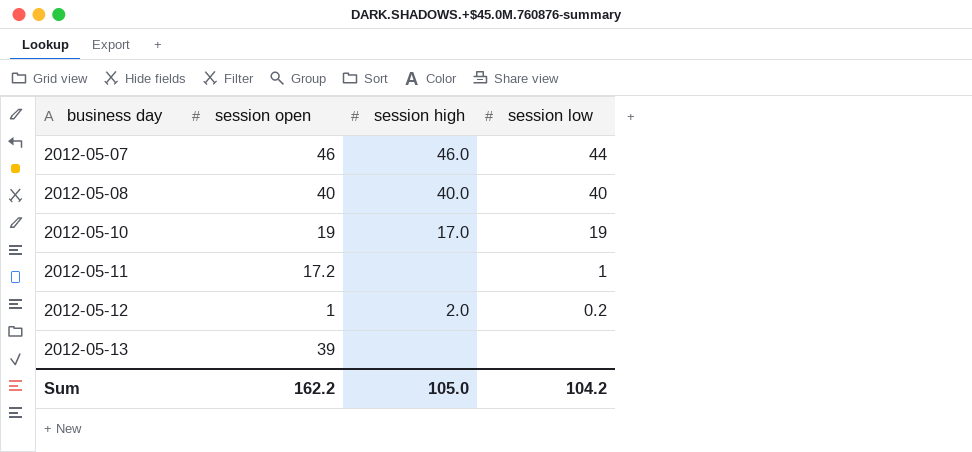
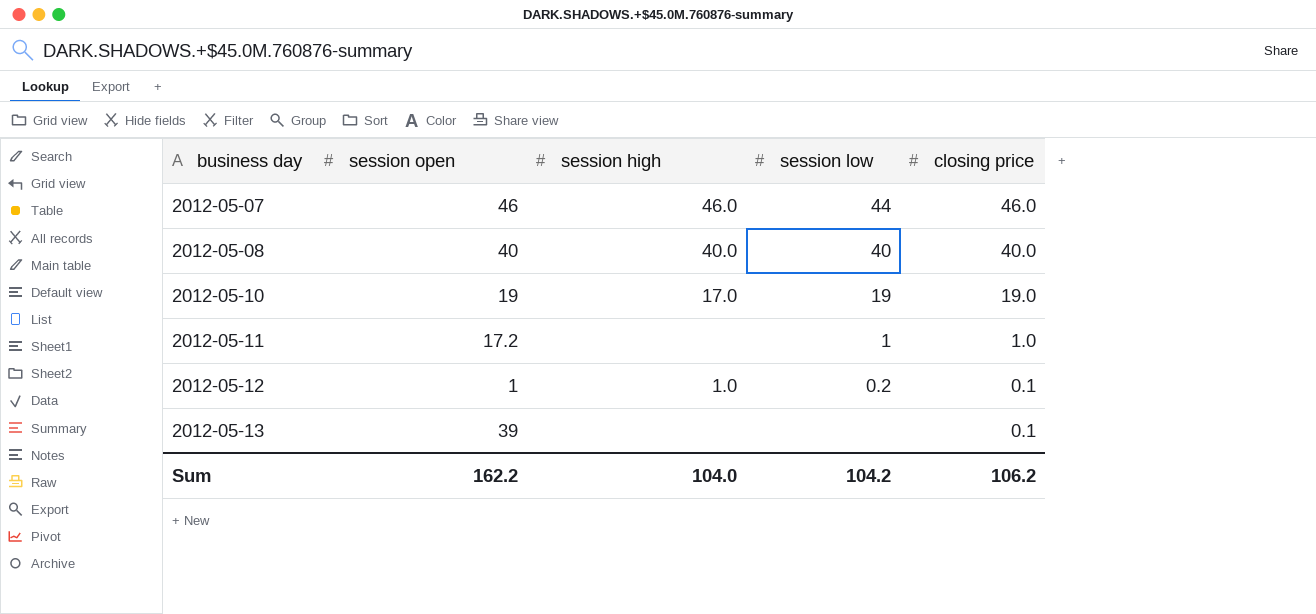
column closing price | position: none -> 5
2012-05-12 | session high: 2.0 -> 1.0
Sum | session high: 105.0 -> 104.0

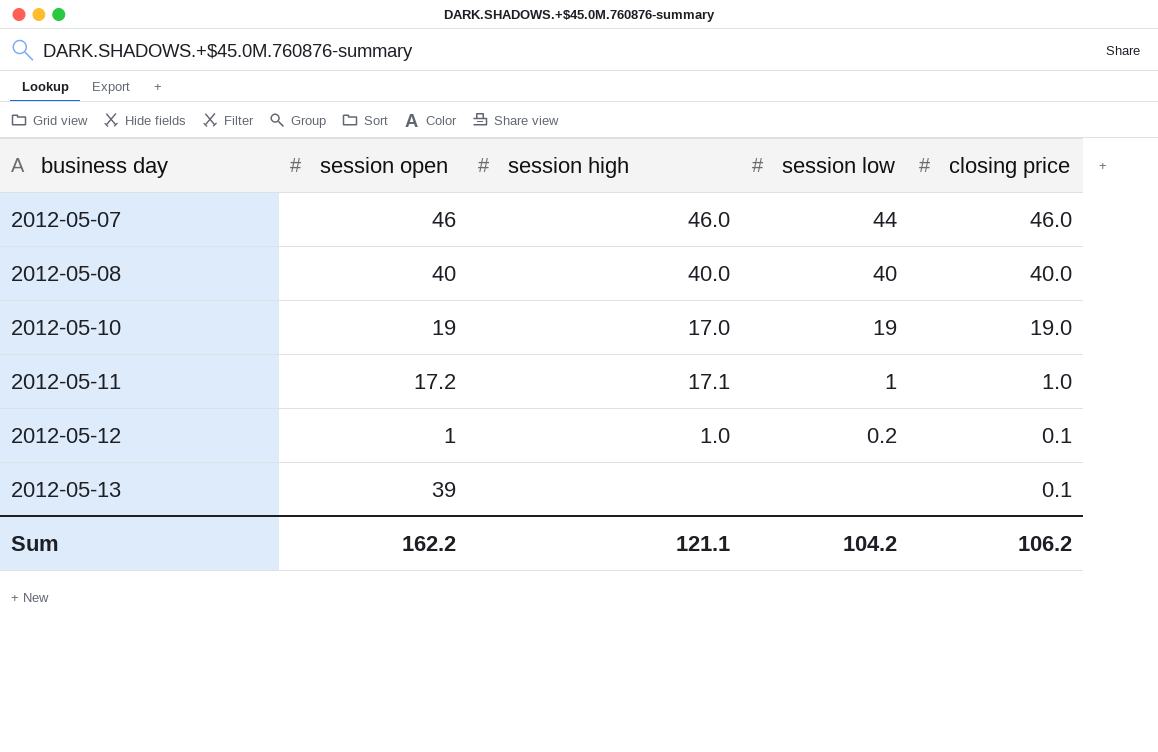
2012-05-11 | session high: none -> 17.1
Sum | session high: 104.0 -> 121.1

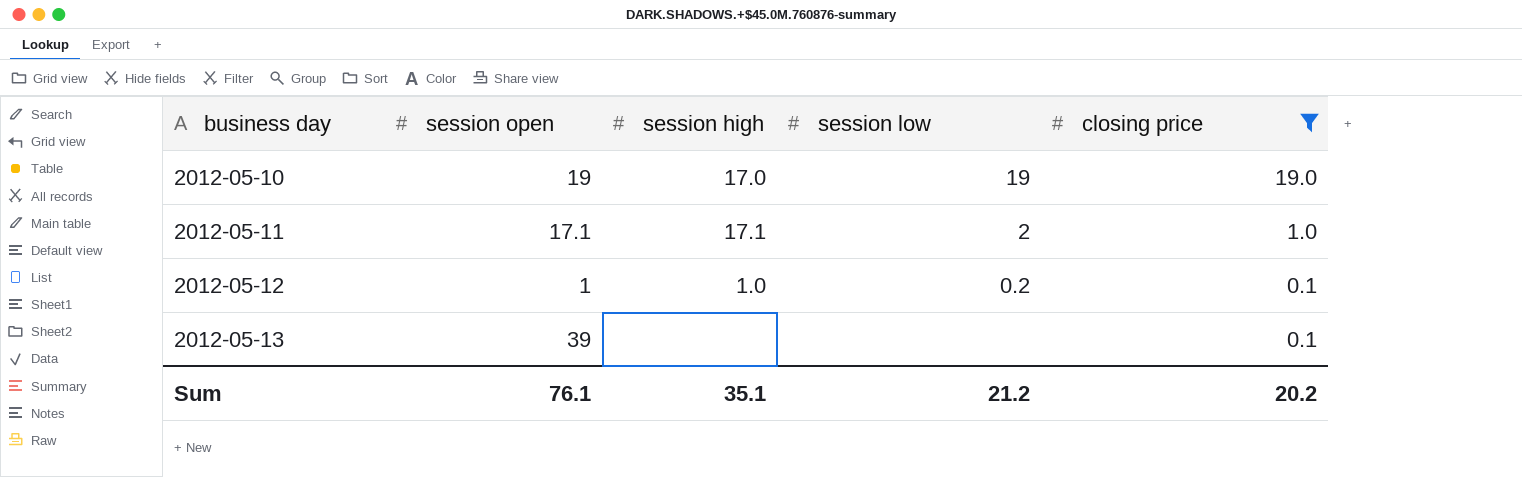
filter: none -> closing price <= 19.0
2012-05-11 | session open: 17.2 -> 17.1
2012-05-11 | session low: 1 -> 2
Sum | session open: 162.2 -> 76.1
Sum | session high: 121.1 -> 35.1
Sum | session low: 104.2 -> 21.2
Sum | closing price: 106.2 -> 20.2

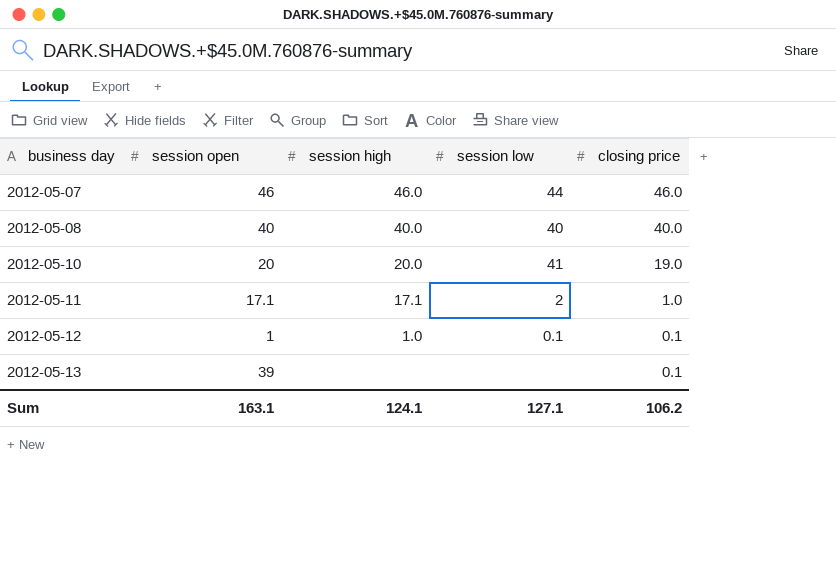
filter: closing price <= 19.0 -> none
2012-05-10 | session open: 19 -> 20
2012-05-10 | session high: 17.0 -> 20.0
2012-05-10 | session low: 19 -> 41
2012-05-12 | session low: 0.2 -> 0.1
Sum | session open: 76.1 -> 163.1
Sum | session high: 35.1 -> 124.1
Sum | session low: 21.2 -> 127.1
Sum | closing price: 20.2 -> 106.2

